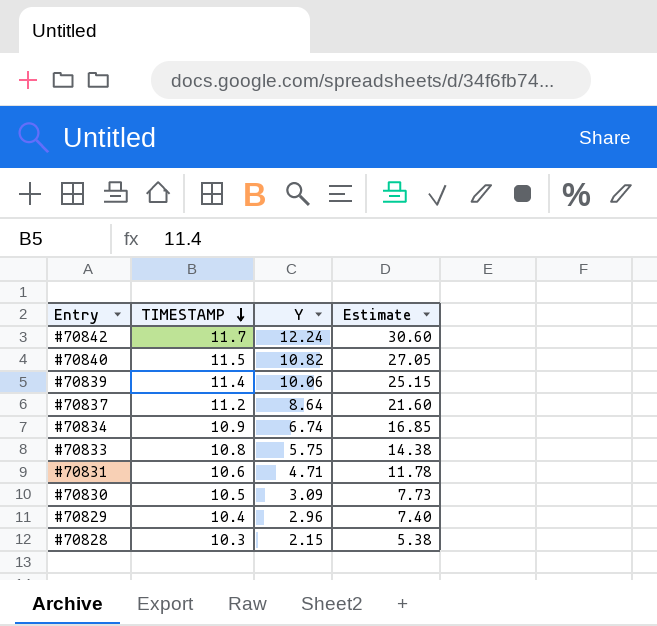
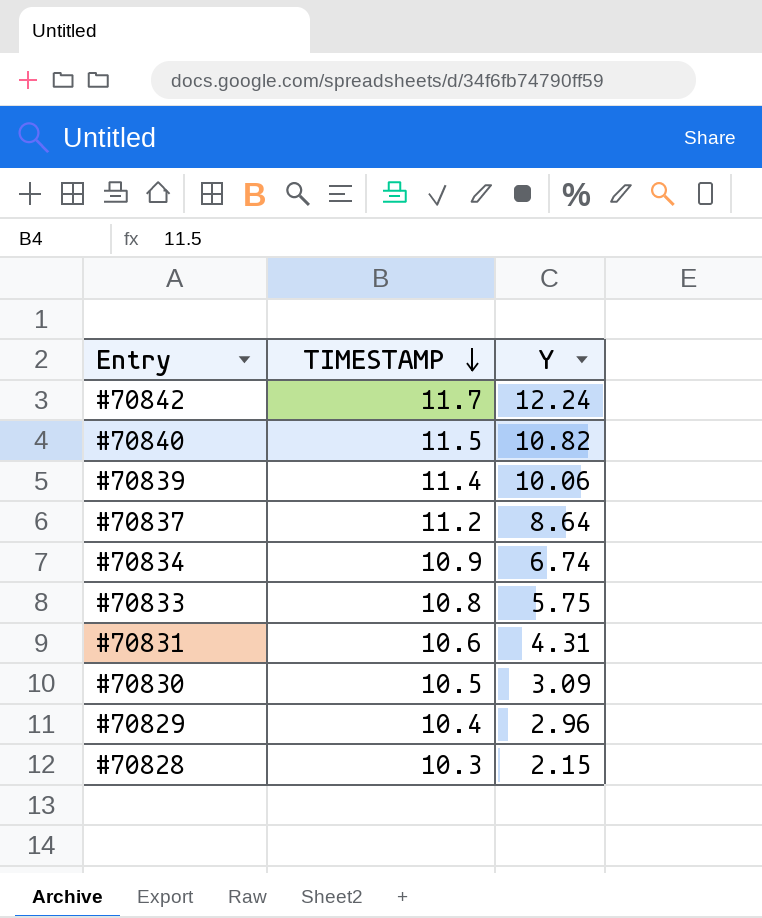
column Estimate | formula: [Y] * 2.5 -> none
#70831 | Y: 4.71 -> 4.31

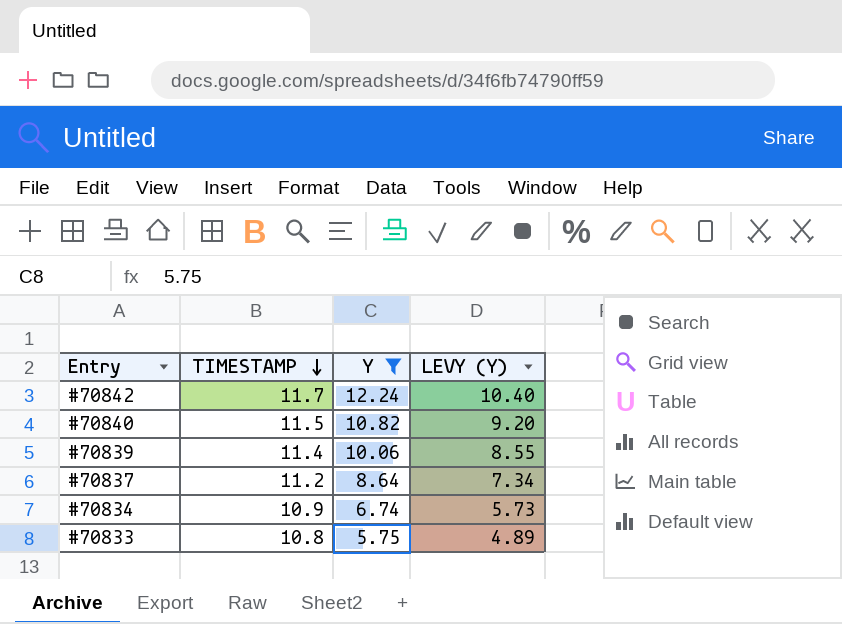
filter: none -> Y >= 5.75
column LEVY (Y) | formula: none -> [Y] * 0.85

